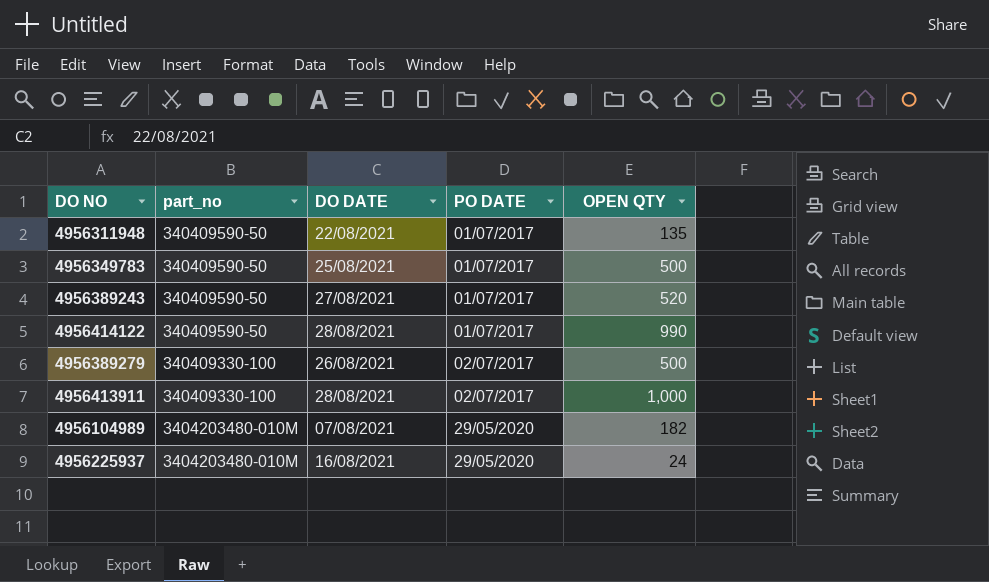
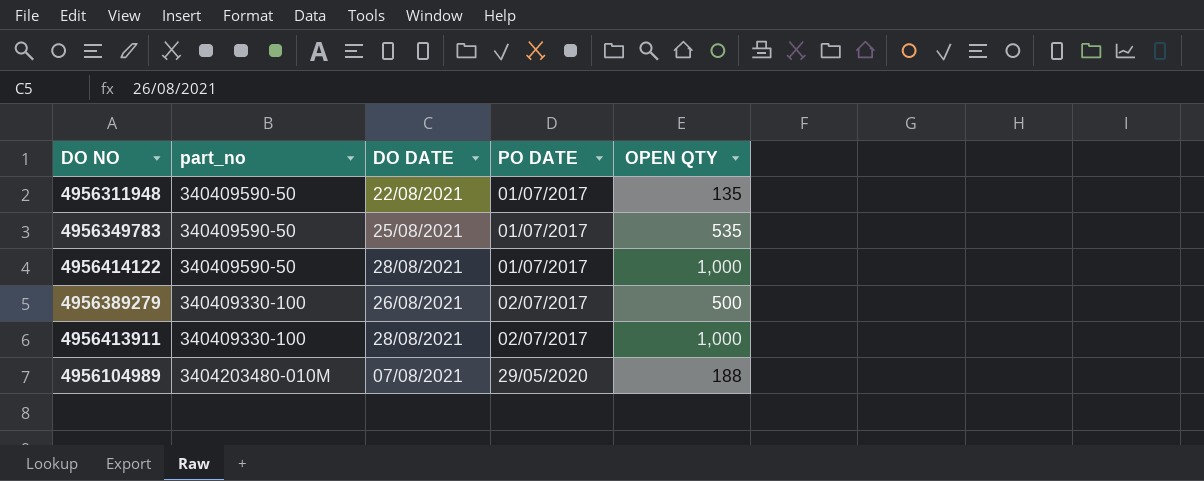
row 4956389243: 340409590-50 | 27/08/2021 | 01/07/2017 | 520 -> none
row 4956225937: 3404203480-010M | 16/08/2021 | 29/05/2020 | 24 -> none
4956349783 | OPEN QTY: 500 -> 535
4956414122 | OPEN QTY: 990 -> 1,000
4956104989 | OPEN QTY: 182 -> 188

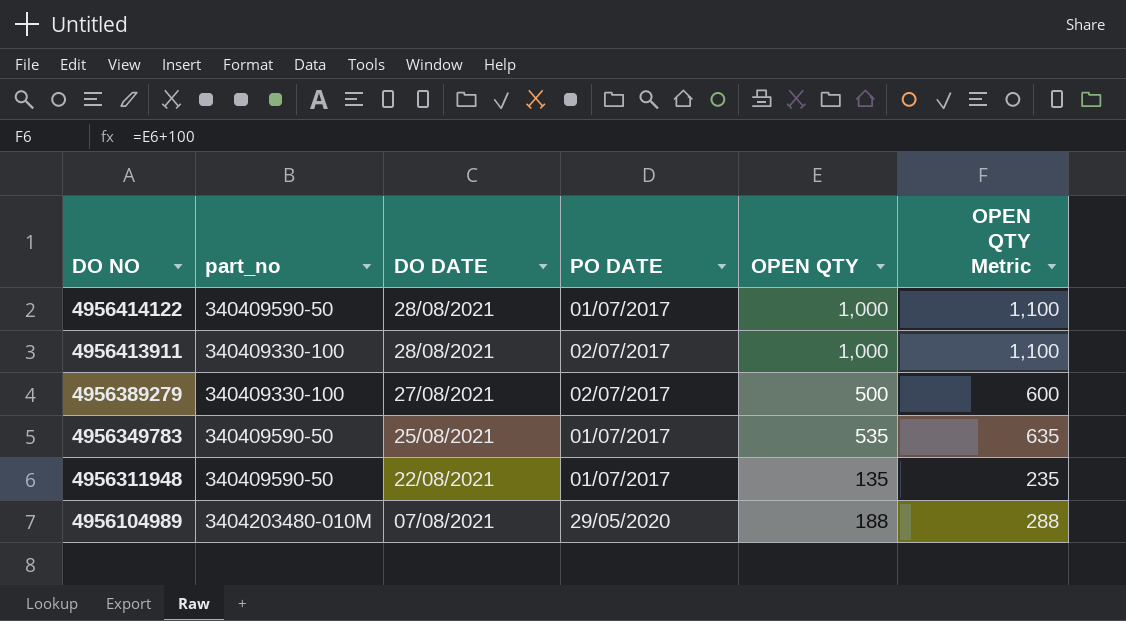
row order: PO DATE ascending -> DO NO descending
column OPEN QTY Metric | formula: none -> [OPEN QTY] + 100
4956389279 | DO DATE: 26/08/2021 -> 27/08/2021

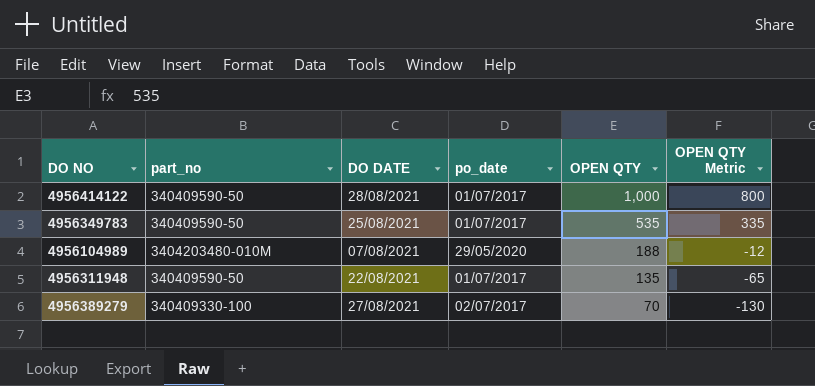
row order: DO NO descending -> OPEN QTY descending
column name: PO DATE -> po_date
column OPEN QTY Metric | formula: [OPEN QTY] + 100 -> [OPEN QTY] - 200
row 4956413911: 340409330-100 | 28/08/2021 | 02/07/2017 | 1,000 | 1,100 -> none
4956389279 | OPEN QTY: 500 -> 70

